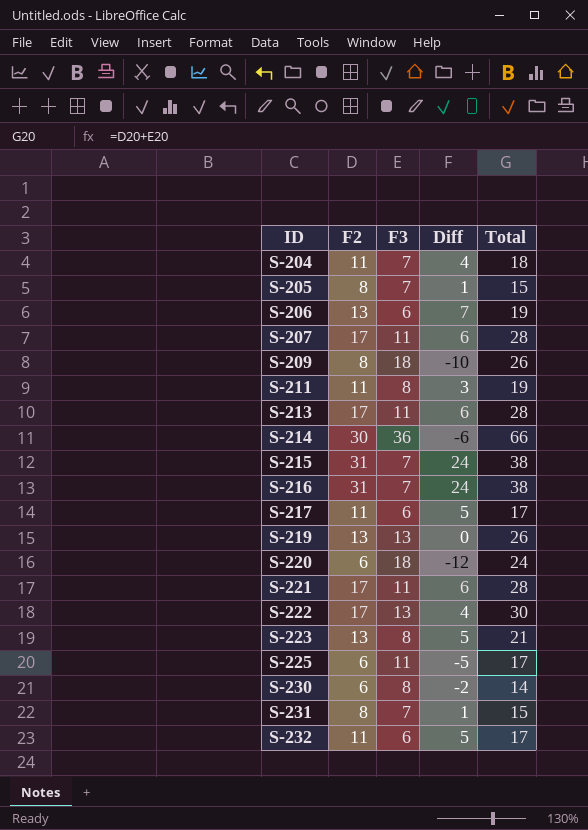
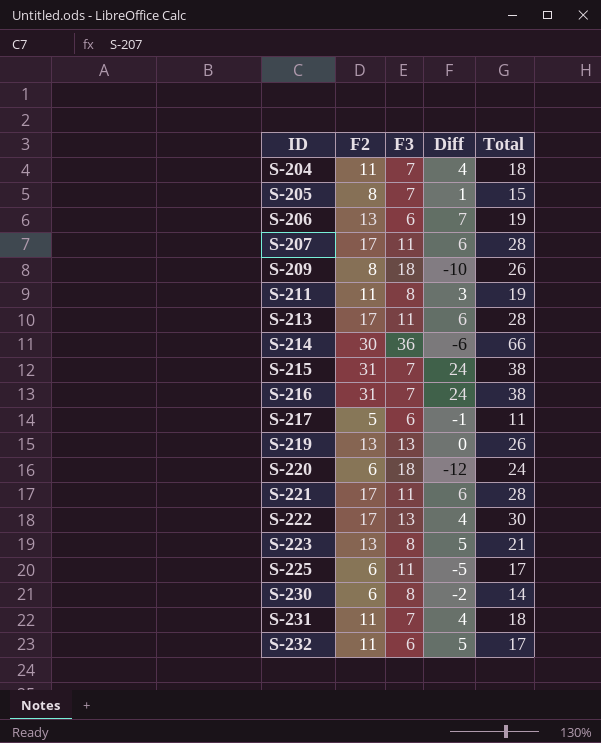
S-217 | F2: 11 -> 5
S-217 | Diff: 5 -> -1
S-217 | Total: 17 -> 11
S-231 | F2: 8 -> 11
S-231 | Diff: 1 -> 4
S-231 | Total: 15 -> 18

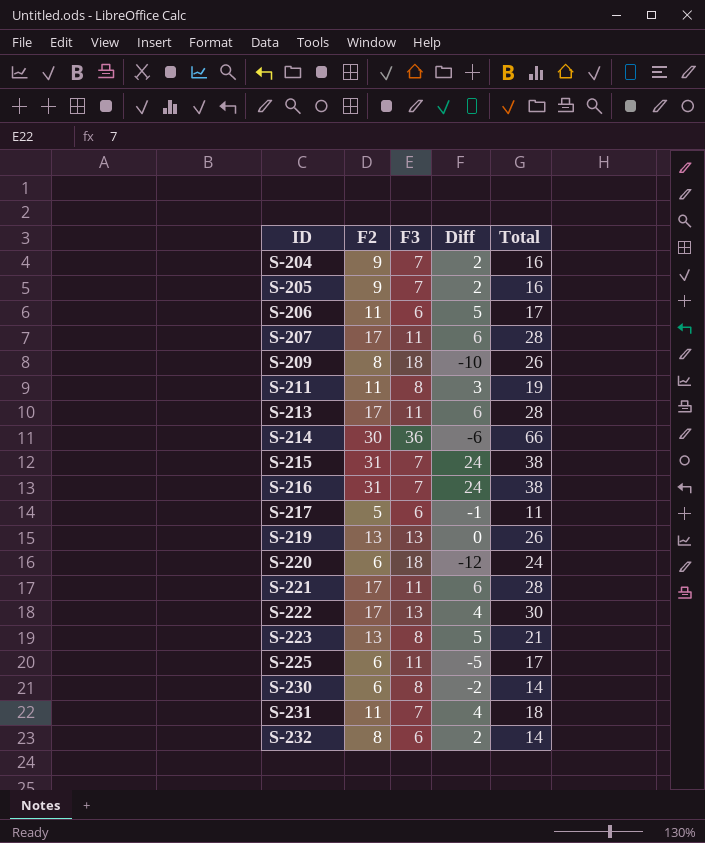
S-204 | F2: 11 -> 9
S-204 | Diff: 4 -> 2
S-204 | Total: 18 -> 16
S-205 | F2: 8 -> 9
S-205 | Diff: 1 -> 2
S-205 | Total: 15 -> 16
S-206 | F2: 13 -> 11
S-206 | Diff: 7 -> 5
S-206 | Total: 19 -> 17
S-232 | F2: 11 -> 8
S-232 | Diff: 5 -> 2
S-232 | Total: 17 -> 14

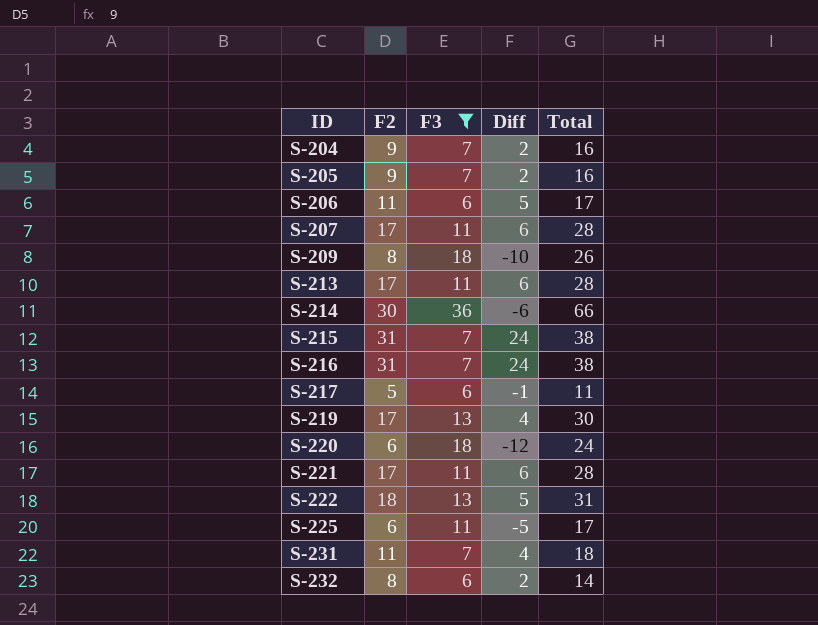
filter: none -> F3 != 8
S-219 | F2: 13 -> 17
S-219 | Diff: 0 -> 4
S-219 | Total: 26 -> 30
S-222 | F2: 17 -> 18
S-222 | Diff: 4 -> 5
S-222 | Total: 30 -> 31

